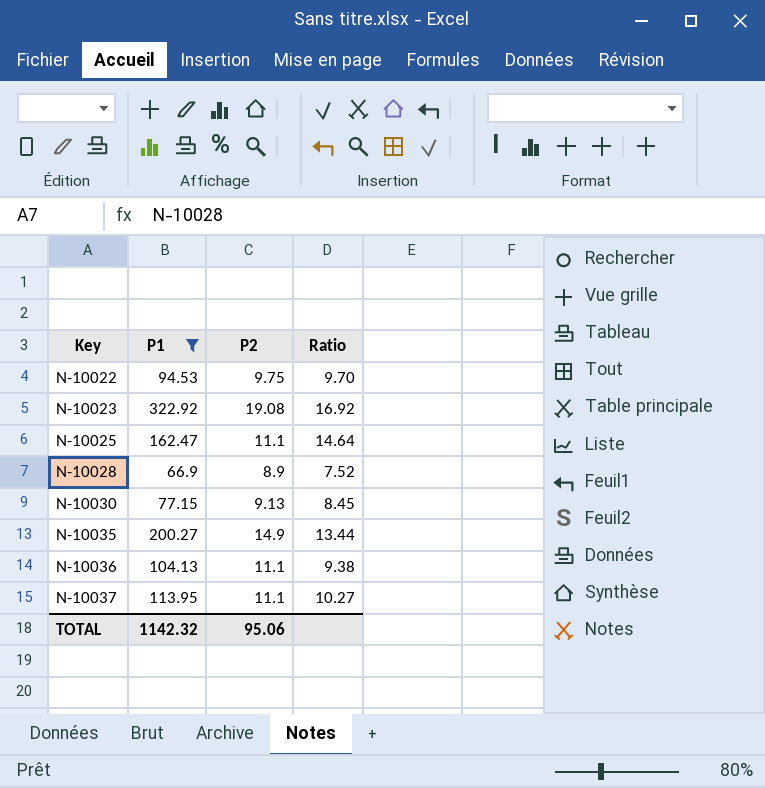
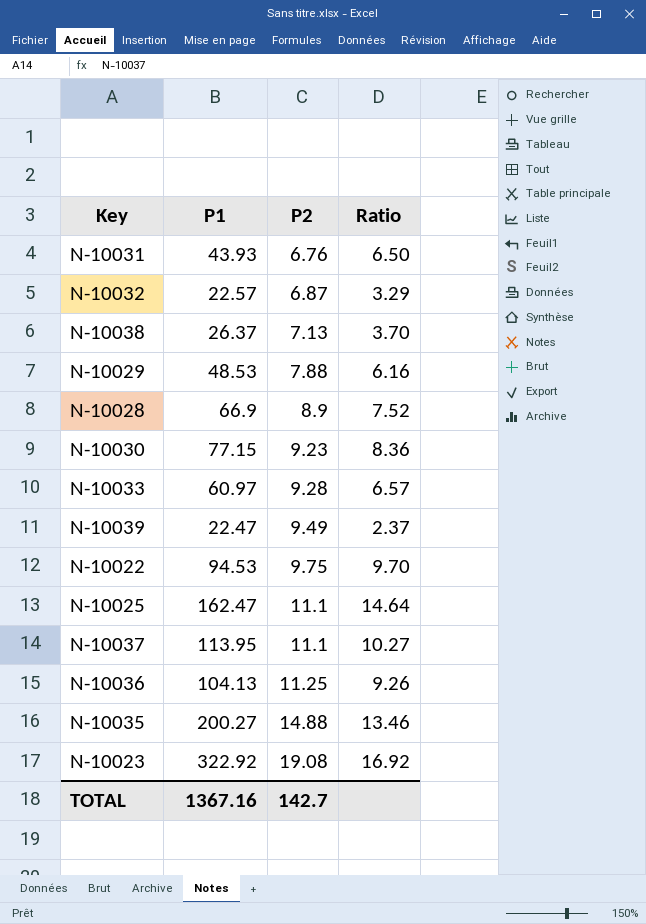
filter: P1 >= 66.9 -> none
row order: Key ascending -> P2 ascending
N-10030 | P2: 9.13 -> 9.23
N-10030 | Ratio: 8.45 -> 8.36
N-10036 | P2: 11.1 -> 11.25
N-10036 | Ratio: 9.38 -> 9.26
N-10035 | P2: 14.9 -> 14.88
N-10035 | Ratio: 13.44 -> 13.46
TOTAL | P1: 1142.32 -> 1367.16
TOTAL | P2: 95.06 -> 142.7

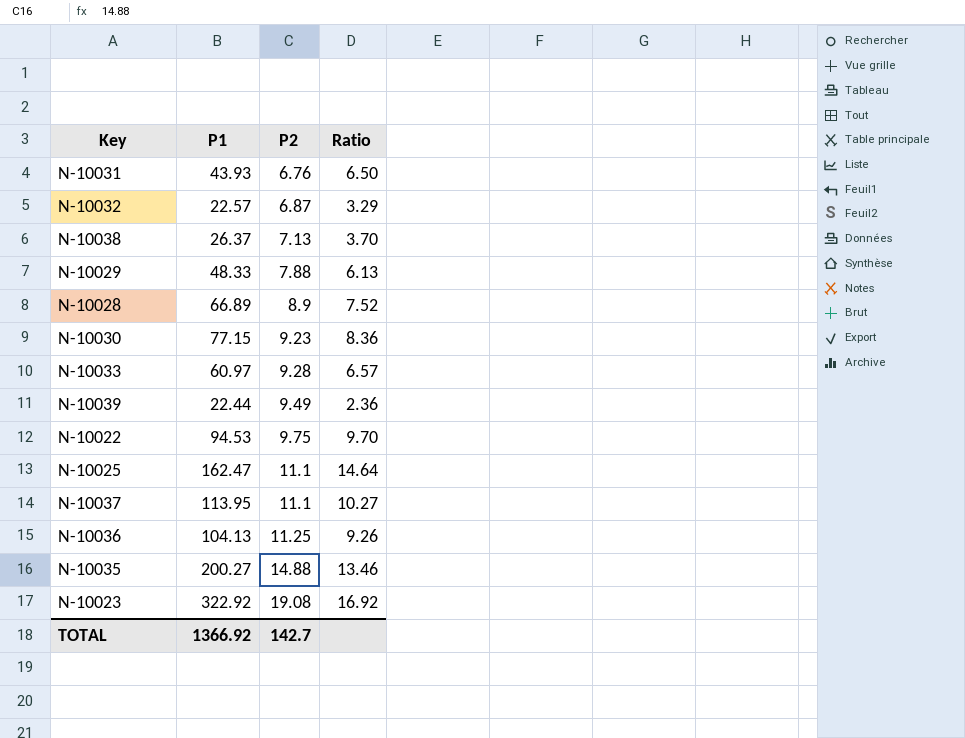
N-10029 | P1: 48.53 -> 48.33
N-10029 | Ratio: 6.16 -> 6.13
N-10028 | P1: 66.9 -> 66.89
N-10039 | P1: 22.47 -> 22.44
N-10039 | Ratio: 2.37 -> 2.36
TOTAL | P1: 1367.16 -> 1366.92

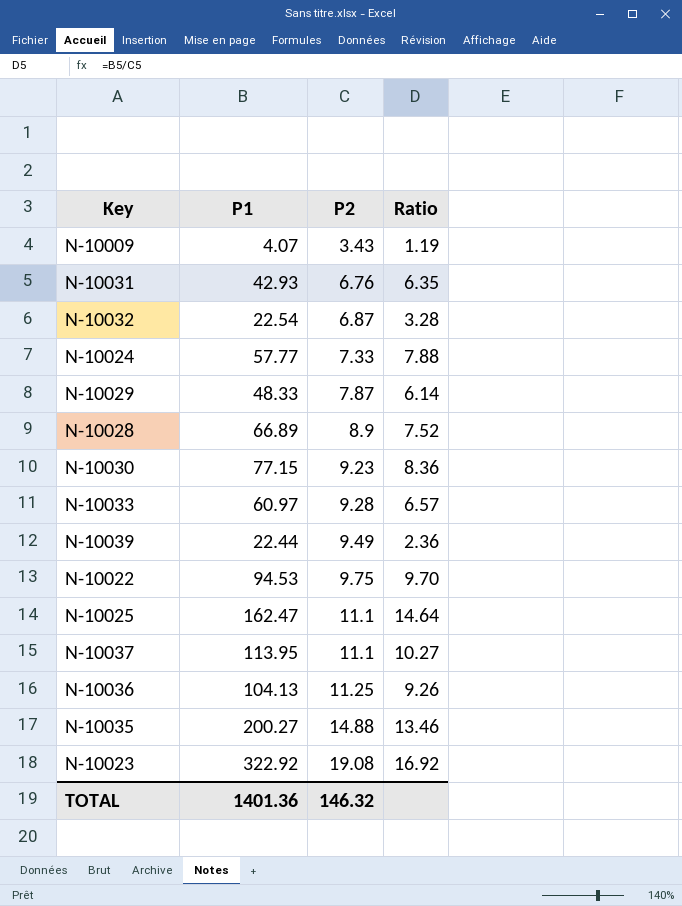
row N-10038: 26.37 | 7.13 | 3.70 -> none
row N-10009: none -> 4.07 | 3.43 | 1.19
N-10031 | P1: 43.93 -> 42.93
N-10031 | Ratio: 6.50 -> 6.35
N-10032 | P1: 22.57 -> 22.54
N-10032 | Ratio: 3.29 -> 3.28
row N-10024: none -> 57.77 | 7.33 | 7.88
N-10029 | P2: 7.88 -> 7.87
N-10029 | Ratio: 6.13 -> 6.14
TOTAL | P1: 1366.92 -> 1401.36
TOTAL | P2: 142.7 -> 146.32

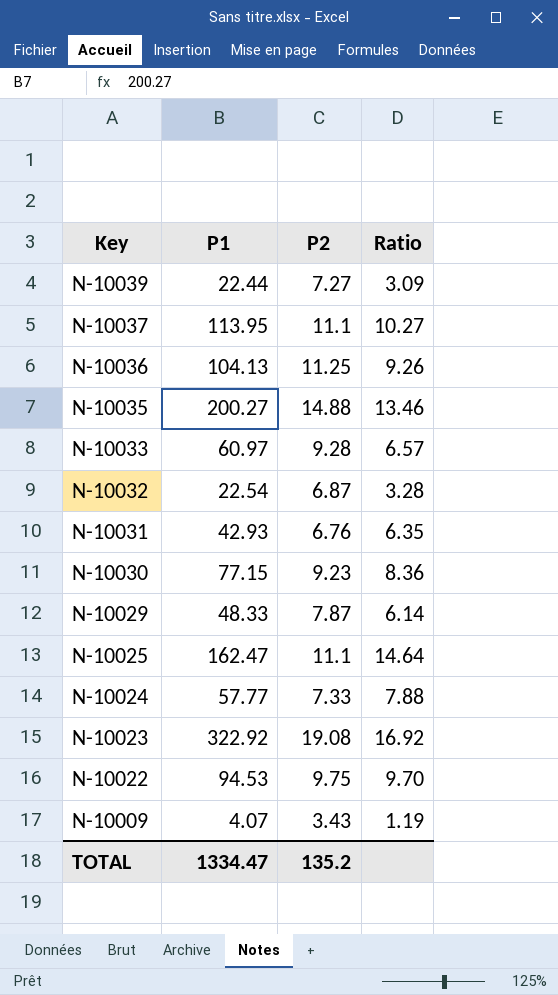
row order: P2 ascending -> Key descending
row N-10028: 66.89 | 8.9 | 7.52 -> none
N-10039 | P2: 9.49 -> 7.27
N-10039 | Ratio: 2.36 -> 3.09
TOTAL | P1: 1401.36 -> 1334.47
TOTAL | P2: 146.32 -> 135.2

